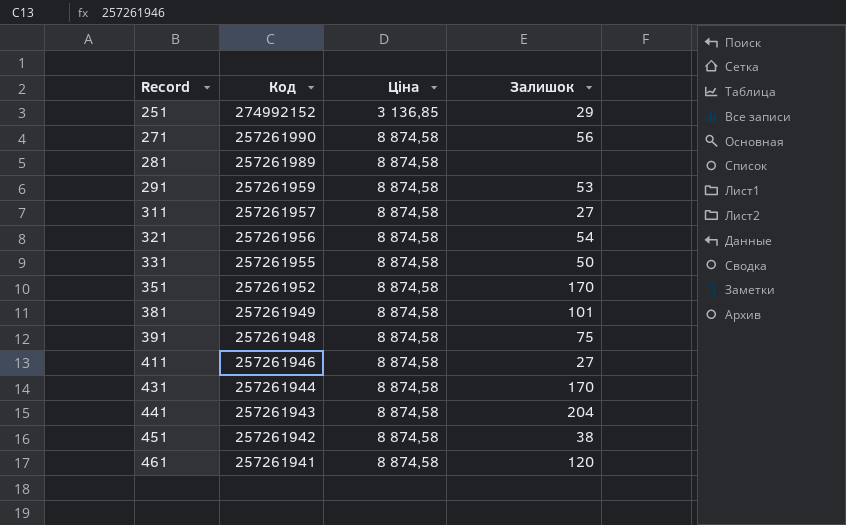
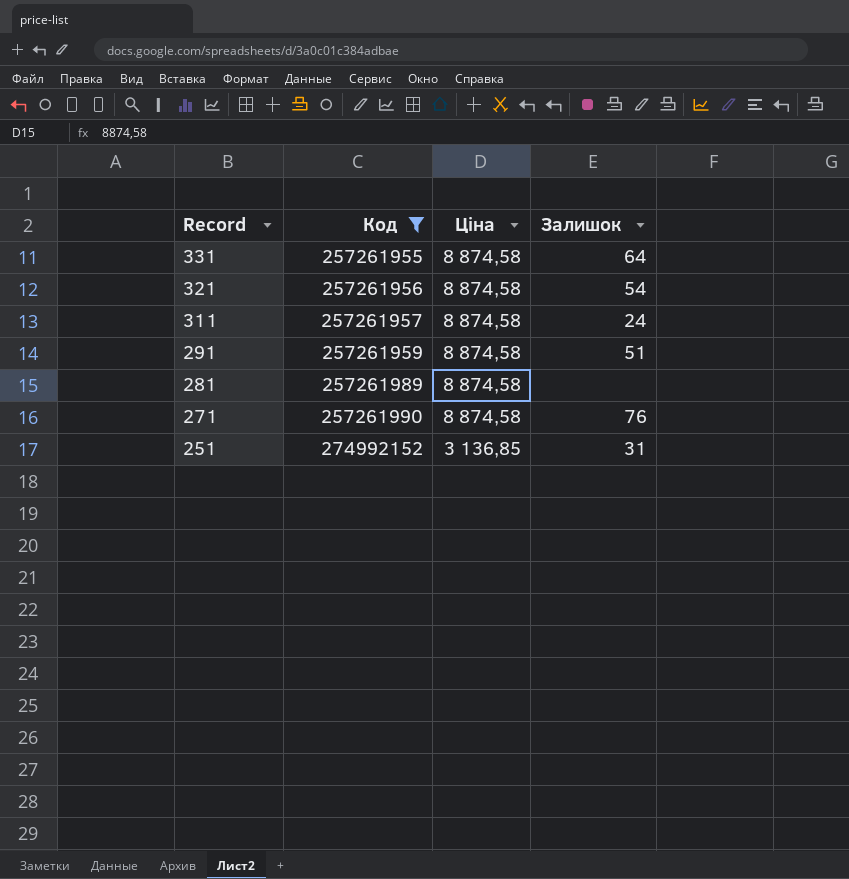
filter: none -> Код >= 257261955
row order: Record ascending -> Record descending
331 | Залишок: 50 -> 64
311 | Залишок: 27 -> 24
291 | Залишок: 53 -> 51
271 | Залишок: 56 -> 76
251 | Залишок: 29 -> 31

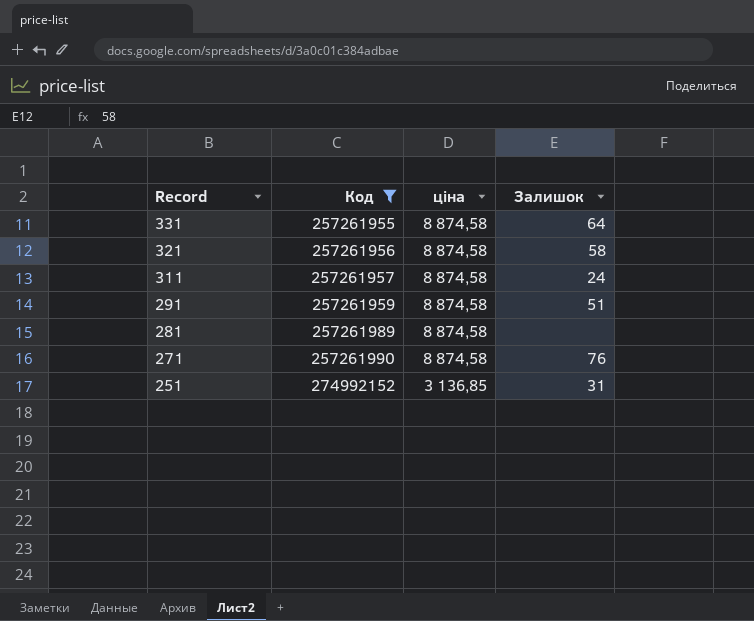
column name: Ціна -> ціна
321 | Залишок: 54 -> 58

